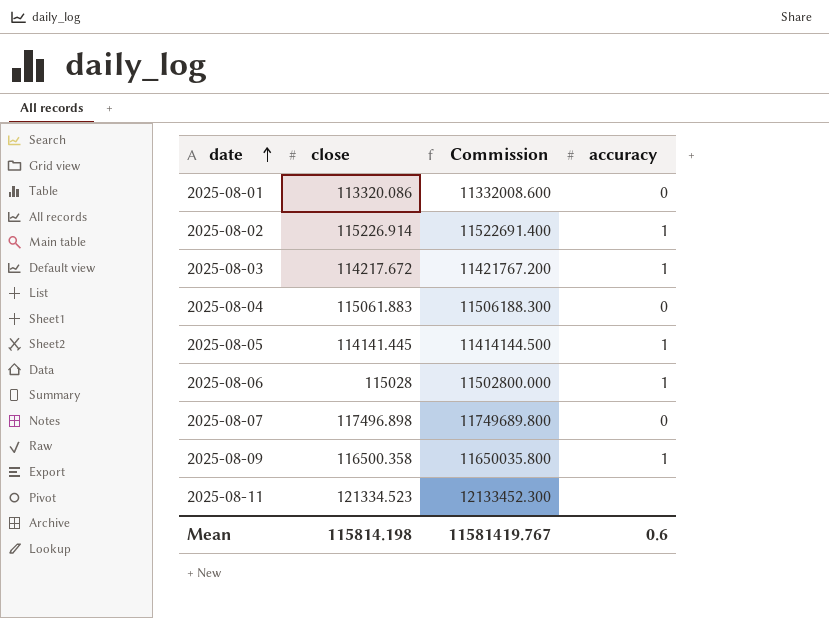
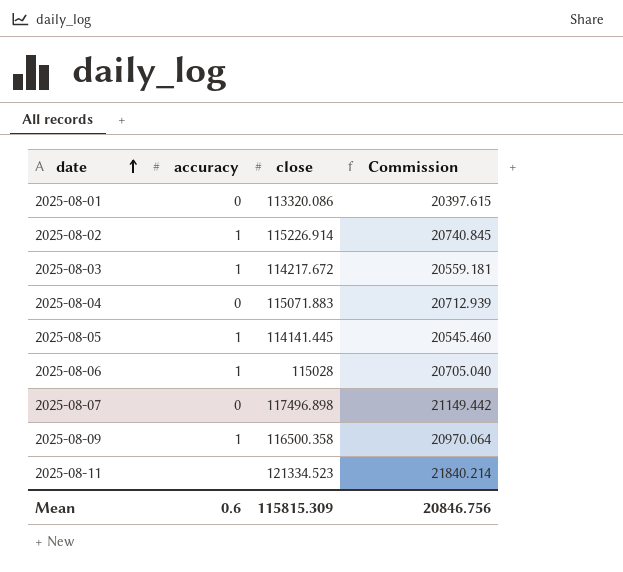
column accuracy | position: 4 -> 2
column Commission | formula: [close] * 100 -> [close] * 0.18
2025-08-04 | close: 115061.883 -> 115071.883
Mean | close: 115814.198 -> 115815.309
Mean | Commission: 11581419.767 -> 20846.756

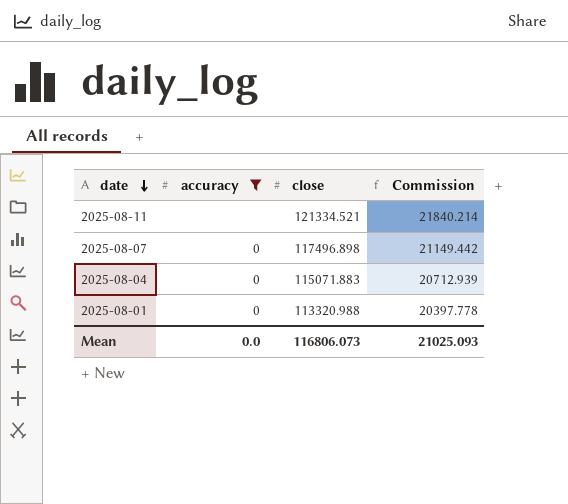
filter: none -> accuracy != 1
row order: date ascending -> date descending
2025-08-11 | close: 121334.523 -> 121334.521
2025-08-01 | close: 113320.086 -> 113320.988
2025-08-01 | Commission: 20397.615 -> 20397.778
Mean | accuracy: 0.6 -> 0.0
Mean | close: 115815.309 -> 116806.073
Mean | Commission: 20846.756 -> 21025.093

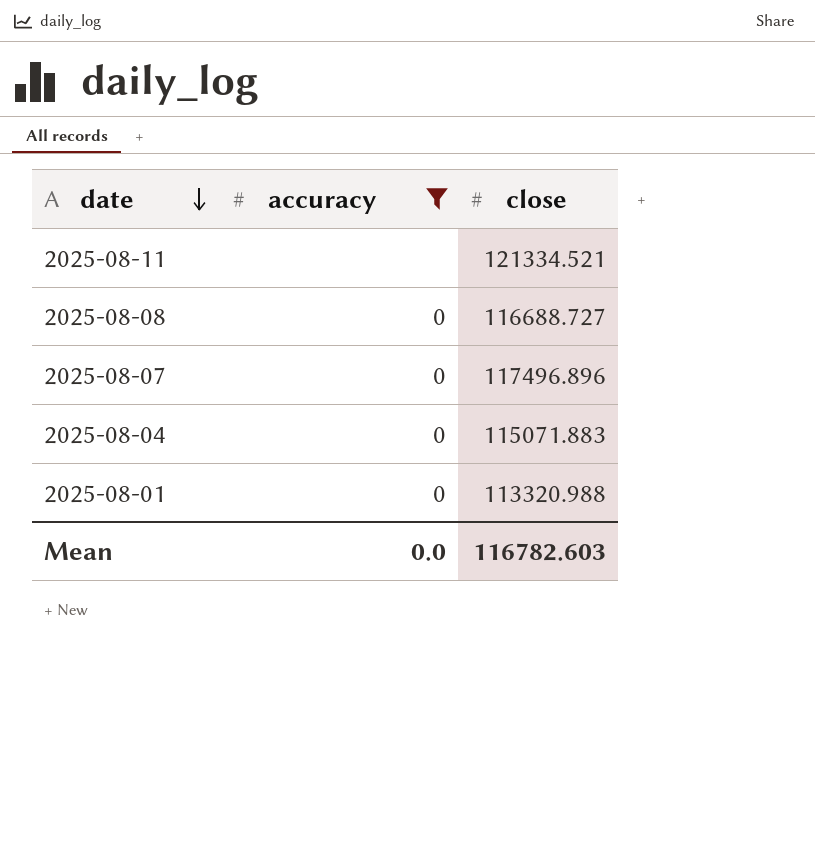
column Commission | formula: [close] * 0.18 -> none
row 2025-08-08: none -> 0 | 116688.727
2025-08-07 | close: 117496.898 -> 117496.896
Mean | close: 116806.073 -> 116782.603

